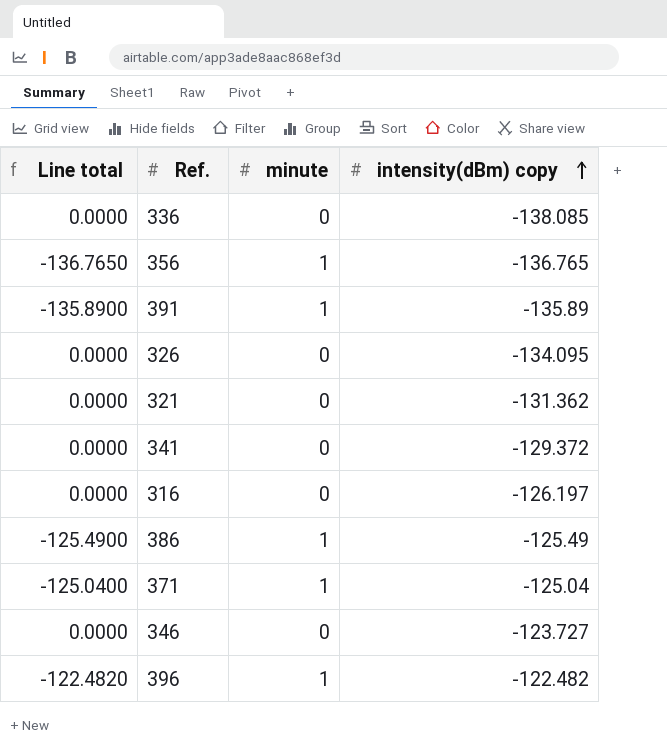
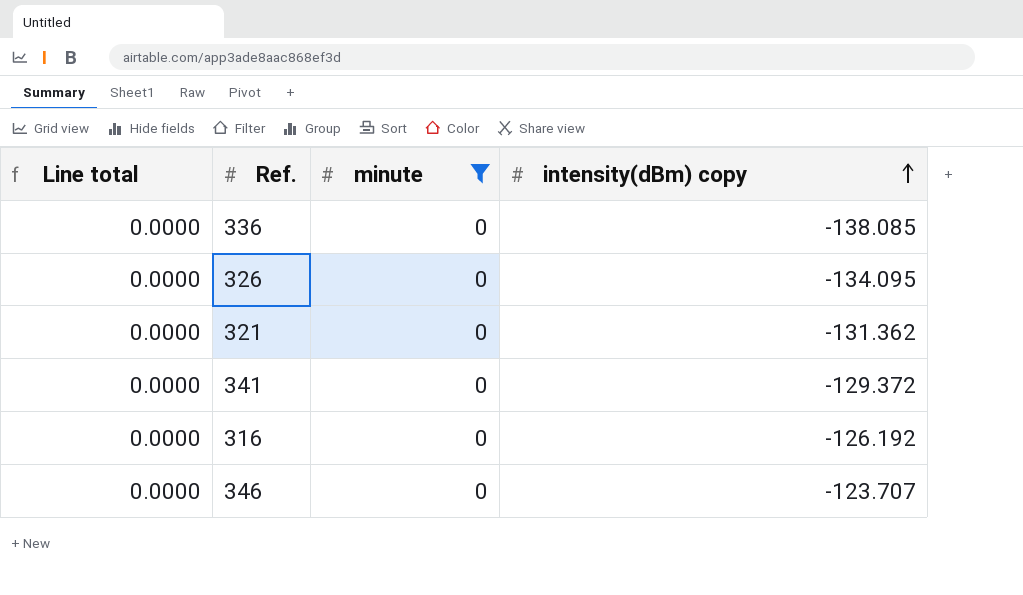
filter: none -> minute = 0
316 | intensity(dBm) copy: -126.197 -> -126.192
346 | intensity(dBm) copy: -123.727 -> -123.707

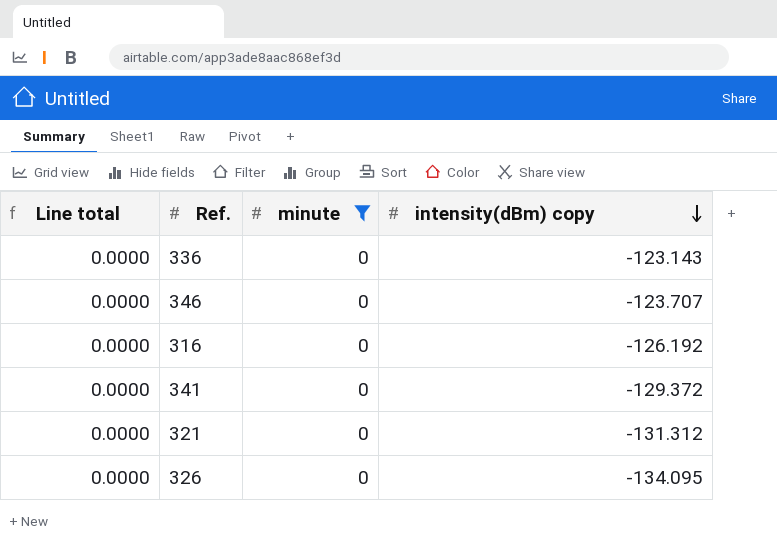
row order: intensity(dBm) copy ascending -> intensity(dBm) copy descending
336 | intensity(dBm) copy: -138.085 -> -123.143
321 | intensity(dBm) copy: -131.362 -> -131.312

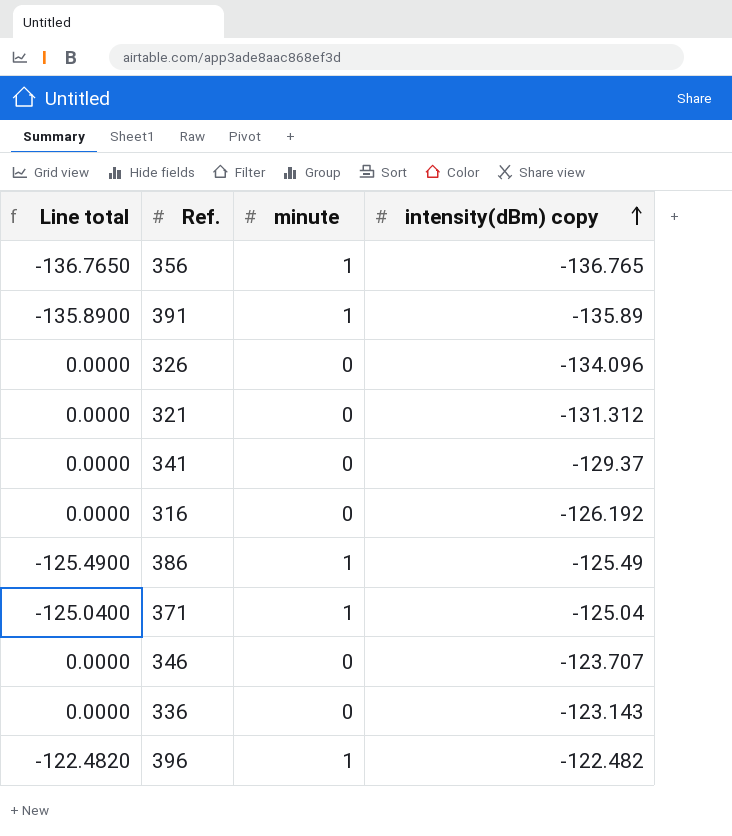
filter: minute = 0 -> none
row order: intensity(dBm) copy descending -> intensity(dBm) copy ascending
326 | intensity(dBm) copy: -134.095 -> -134.096
341 | intensity(dBm) copy: -129.372 -> -129.37

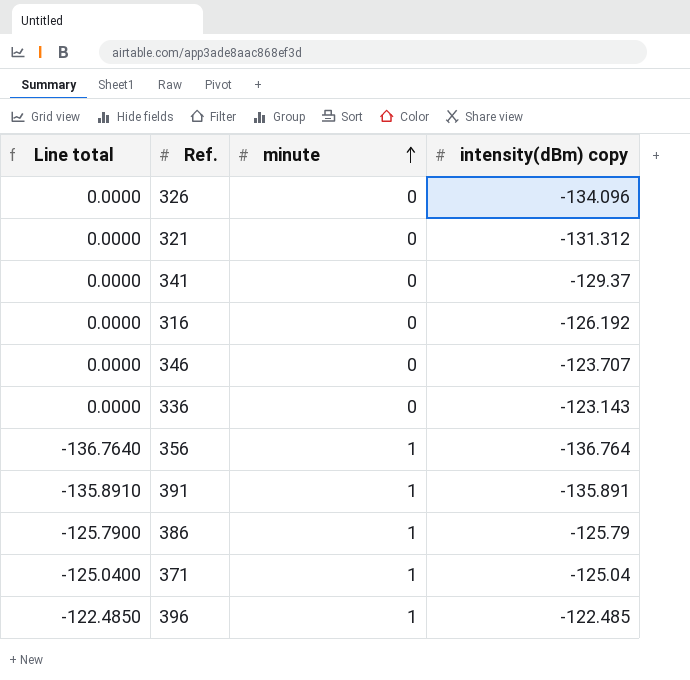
row order: intensity(dBm) copy ascending -> minute ascending
356 | Line total: -136.7650 -> -136.7640
356 | intensity(dBm) copy: -136.765 -> -136.764
391 | Line total: -135.8900 -> -135.8910
391 | intensity(dBm) copy: -135.89 -> -135.891
386 | Line total: -125.4900 -> -125.7900
386 | intensity(dBm) copy: -125.49 -> -125.79
396 | Line total: -122.4820 -> -122.4850
396 | intensity(dBm) copy: -122.482 -> -122.485

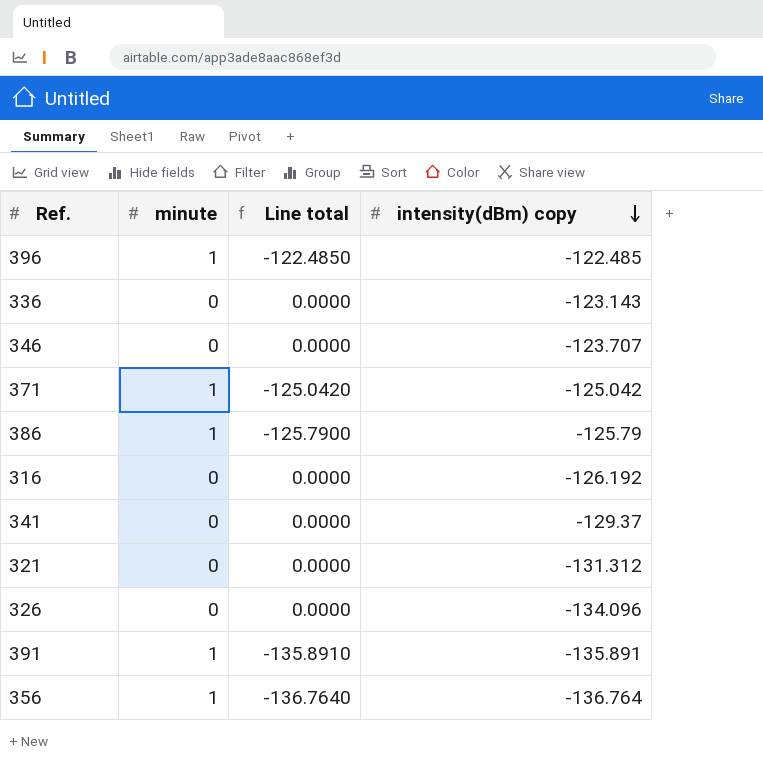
row order: minute ascending -> intensity(dBm) copy descending
column Line total | position: 1 -> 3
371 | Line total: -125.0400 -> -125.0420
371 | intensity(dBm) copy: -125.04 -> -125.042

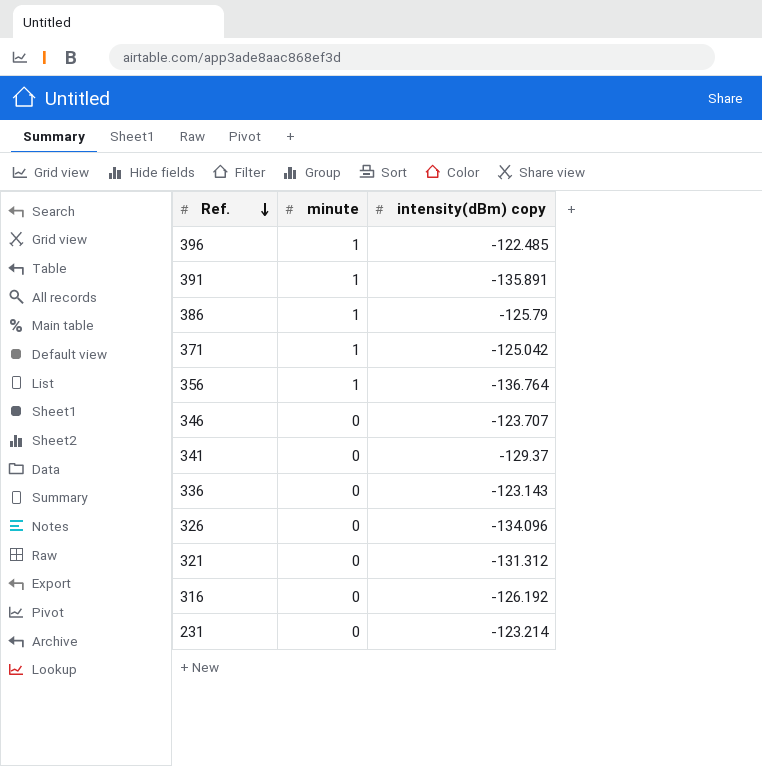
row order: intensity(dBm) copy descending -> Ref. descending
column Line total | formula: [minute] * [intensity(dBm) copy] -> none
row 231: none -> 0 | -123.214

